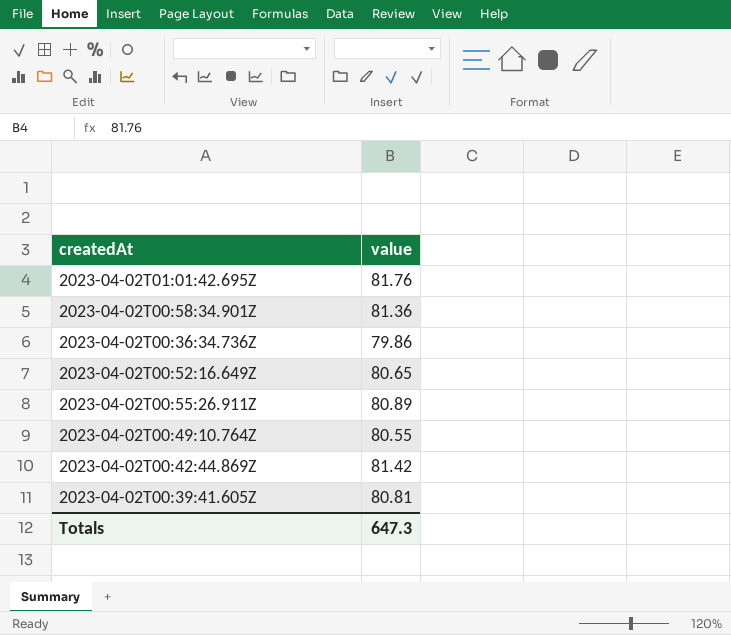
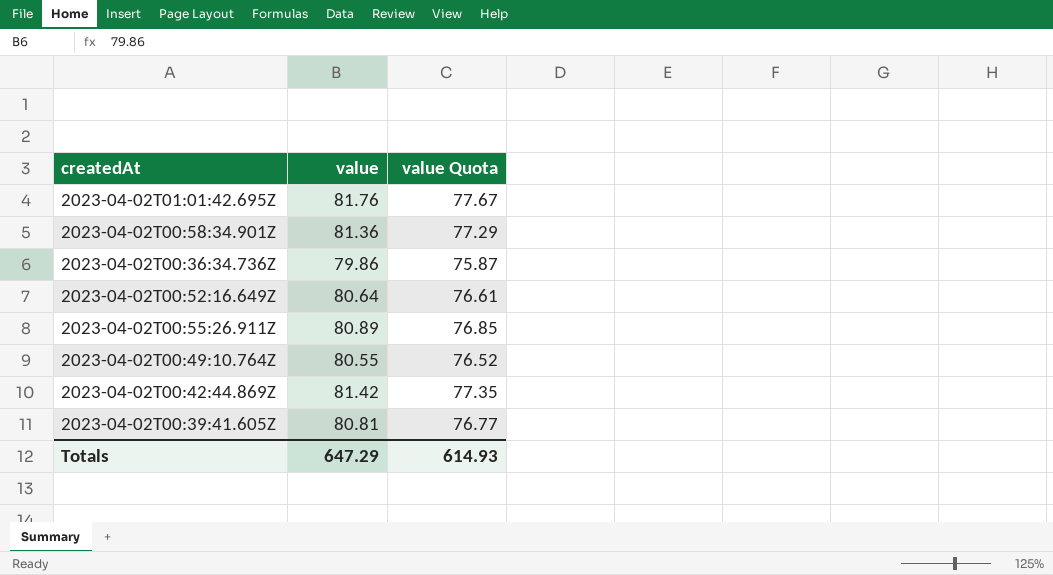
column value Quota | formula: none -> [value] * 0.95
2023-04-02T00:52:16.649Z | value: 80.65 -> 80.64
Totals | value: 647.3 -> 647.29

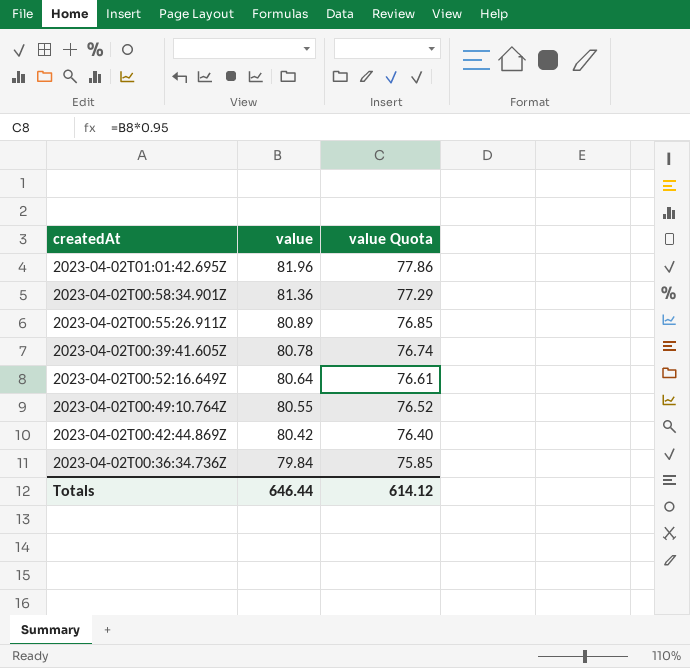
row order: none -> value descending
2023-04-02T01:01:42.695Z | value: 81.76 -> 81.96
2023-04-02T01:01:42.695Z | value Quota: 77.67 -> 77.86
2023-04-02T00:39:41.605Z | value: 80.81 -> 80.78
2023-04-02T00:39:41.605Z | value Quota: 76.77 -> 76.74
2023-04-02T00:42:44.869Z | value: 81.42 -> 80.42
2023-04-02T00:42:44.869Z | value Quota: 77.35 -> 76.40
2023-04-02T00:36:34.736Z | value: 79.86 -> 79.84
2023-04-02T00:36:34.736Z | value Quota: 75.87 -> 75.85
Totals | value: 647.29 -> 646.44
Totals | value Quota: 614.93 -> 614.12

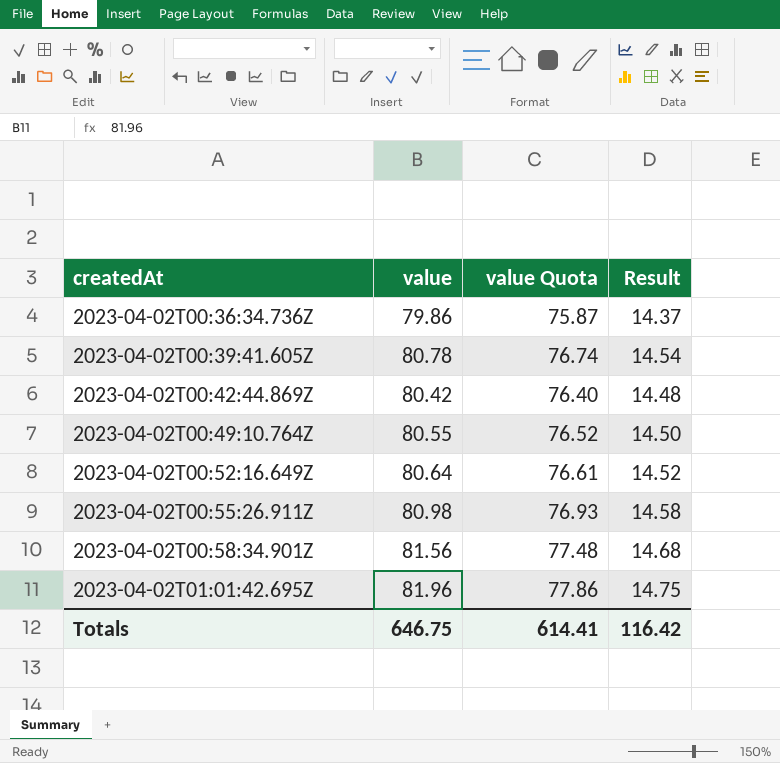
row order: value descending -> createdAt ascending
column Result | formula: none -> [value] * 0.18
2023-04-02T00:36:34.736Z | value: 79.84 -> 79.86
2023-04-02T00:36:34.736Z | value Quota: 75.85 -> 75.87
2023-04-02T00:55:26.911Z | value: 80.89 -> 80.98
2023-04-02T00:55:26.911Z | value Quota: 76.85 -> 76.93
2023-04-02T00:58:34.901Z | value: 81.36 -> 81.56
2023-04-02T00:58:34.901Z | value Quota: 77.29 -> 77.48
Totals | value: 646.44 -> 646.75
Totals | value Quota: 614.12 -> 614.41

